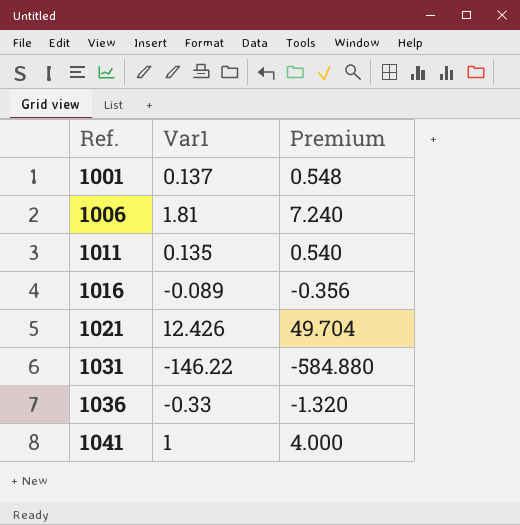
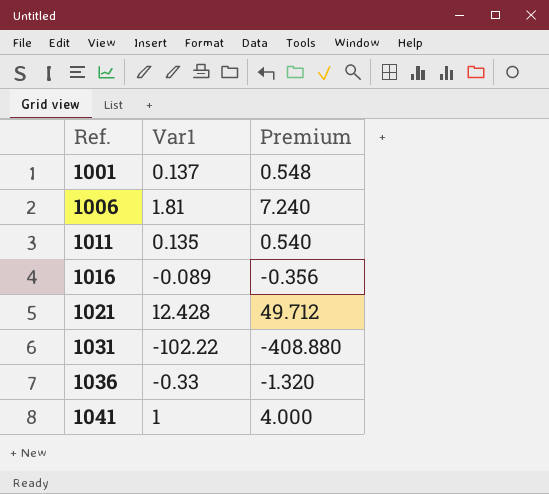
1021 | Var1: 12.426 -> 12.428
1021 | Premium: 49.704 -> 49.712
1031 | Var1: -146.22 -> -102.22
1031 | Premium: -584.880 -> -408.880

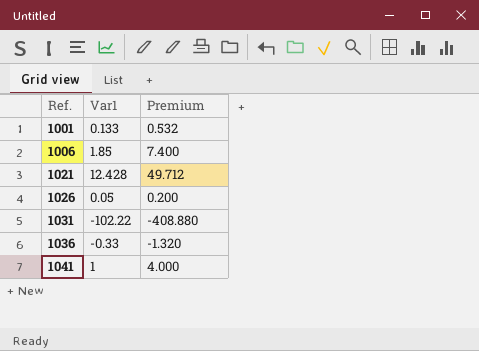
row 1011: 0.135 | 0.540 -> none
row 1016: -0.089 | -0.356 -> none
1001 | Var1: 0.137 -> 0.133
1001 | Premium: 0.548 -> 0.532
1006 | Var1: 1.81 -> 1.85
1006 | Premium: 7.240 -> 7.400
row 1026: none -> 0.05 | 0.200

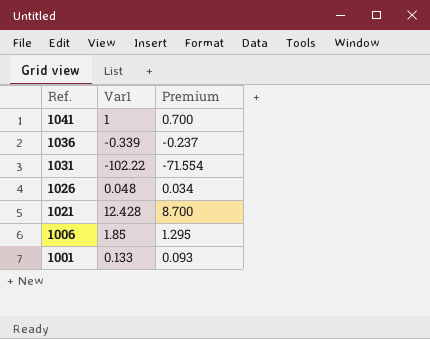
row order: Ref. ascending -> Ref. descending
column Premium | formula: [Var1] * 4 -> [Var1] * 0.7
1036 | Var1: -0.33 -> -0.339
1026 | Var1: 0.05 -> 0.048

